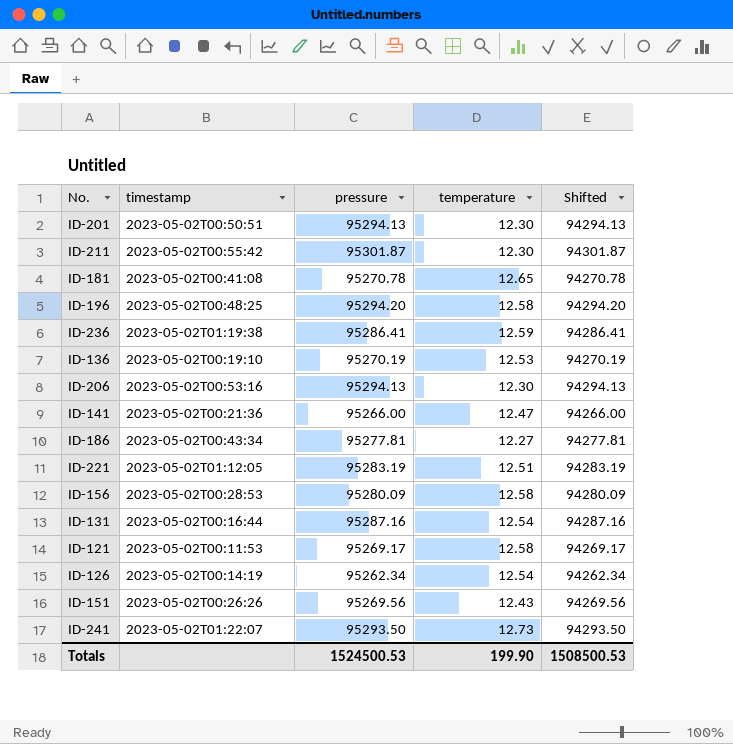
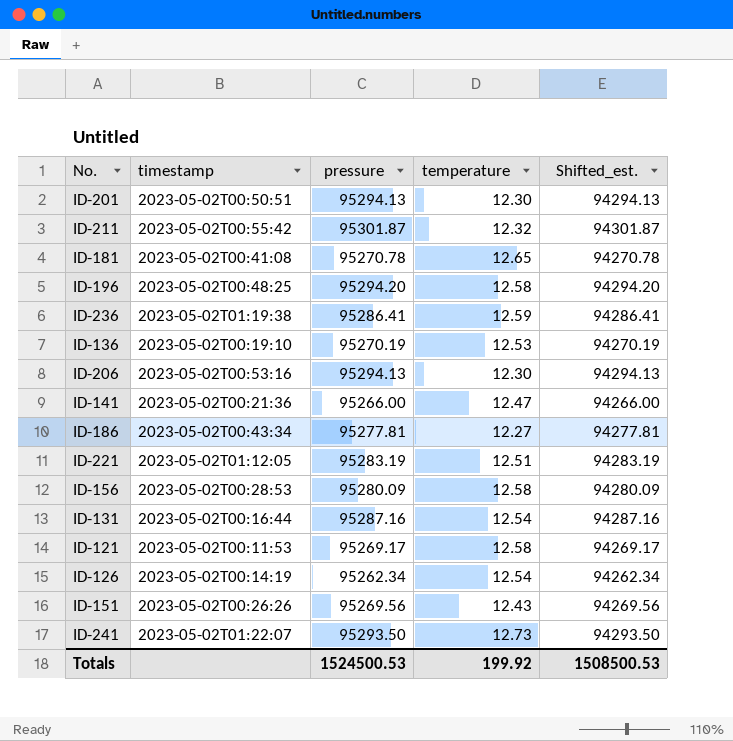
column name: Shifted -> Shifted_est.
ID-211 | temperature: 12.30 -> 12.32
Totals | temperature: 199.90 -> 199.92

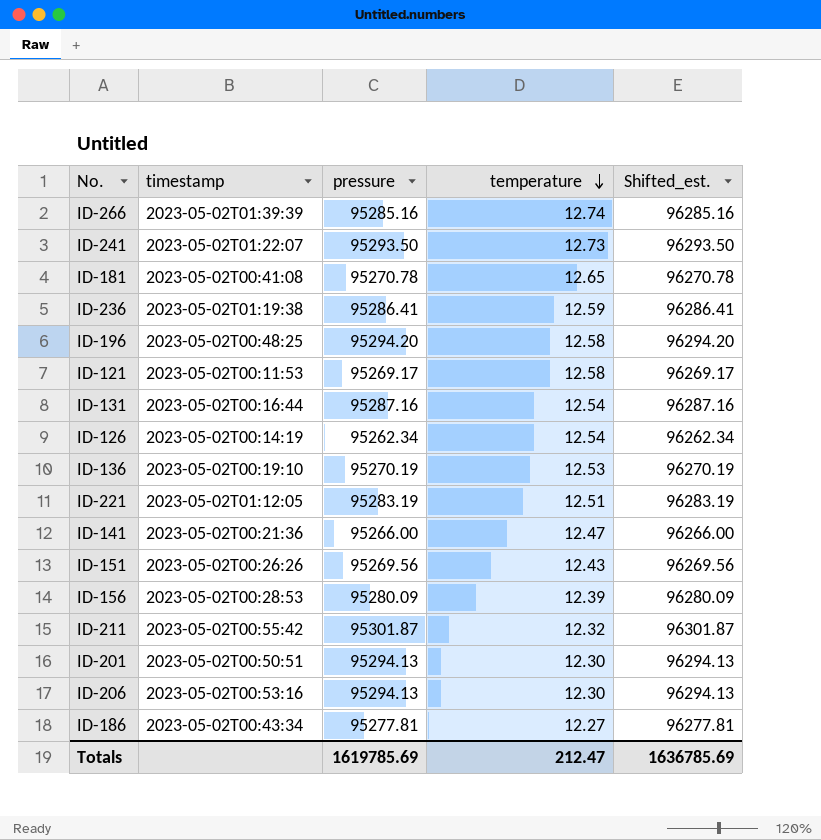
row order: none -> temperature descending
column Shifted_est. | formula: [pressure] - 1000 -> [pressure] + 1000
row ID-266: none -> 2023-05-02T01:39:39 | 95285.16 | 12.74 | 96285.16
ID-156 | temperature: 12.58 -> 12.39
Totals | pressure: 1524500.53 -> 1619785.69
Totals | temperature: 199.92 -> 212.47
Totals | Shifted_est.: 1508500.53 -> 1636785.69

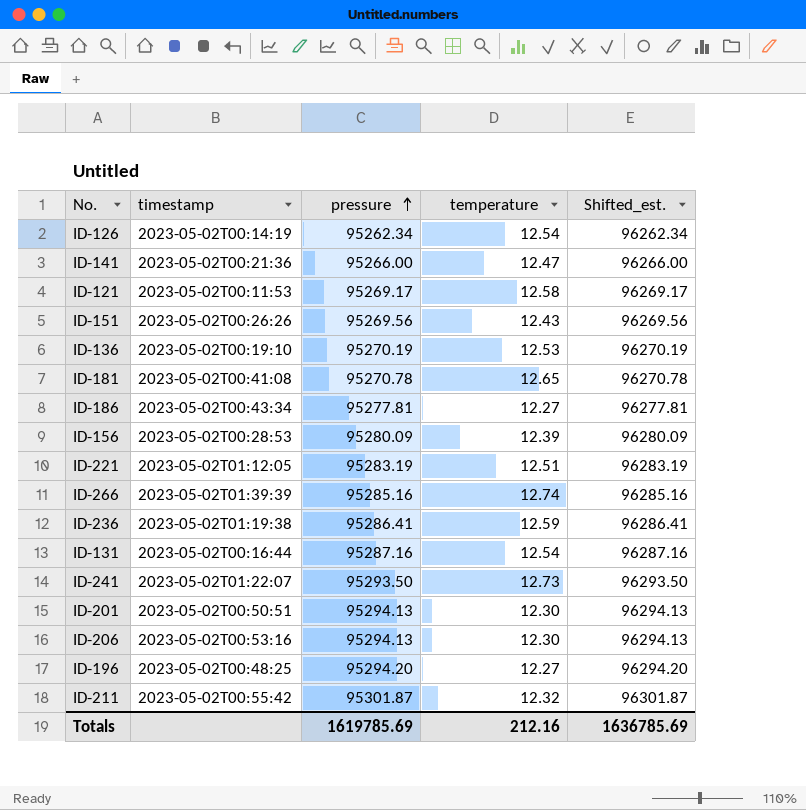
row order: temperature descending -> pressure ascending
ID-196 | temperature: 12.58 -> 12.27
Totals | temperature: 212.47 -> 212.16

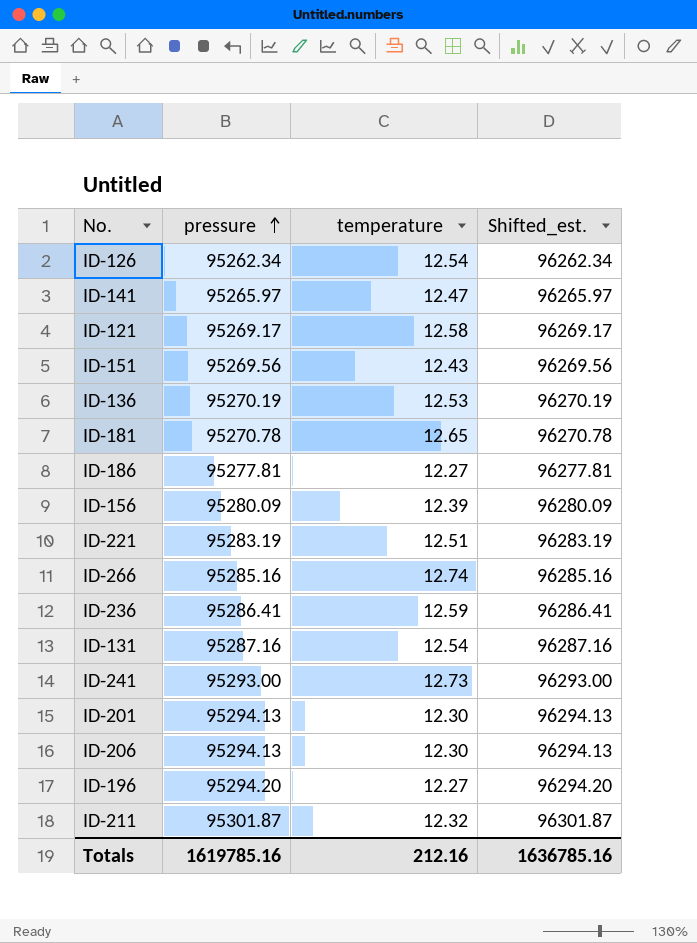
column timestamp | position: 2 -> none
ID-141 | pressure: 95266.00 -> 95265.97
ID-141 | Shifted_est.: 96266.00 -> 96265.97
ID-241 | pressure: 95293.50 -> 95293.00
ID-241 | Shifted_est.: 96293.50 -> 96293.00
Totals | pressure: 1619785.69 -> 1619785.16
Totals | Shifted_est.: 1636785.69 -> 1636785.16

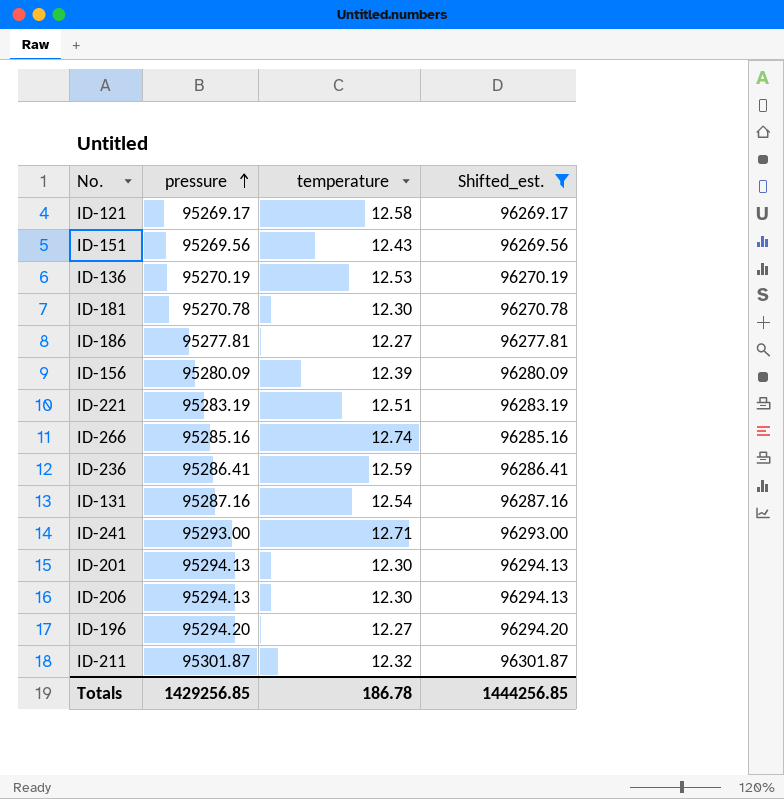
filter: none -> Shifted_est. >= 96269.17
ID-181 | temperature: 12.65 -> 12.30
ID-241 | temperature: 12.73 -> 12.71
Totals | pressure: 1619785.16 -> 1429256.85
Totals | temperature: 212.16 -> 186.78
Totals | Shifted_est.: 1636785.16 -> 1444256.85

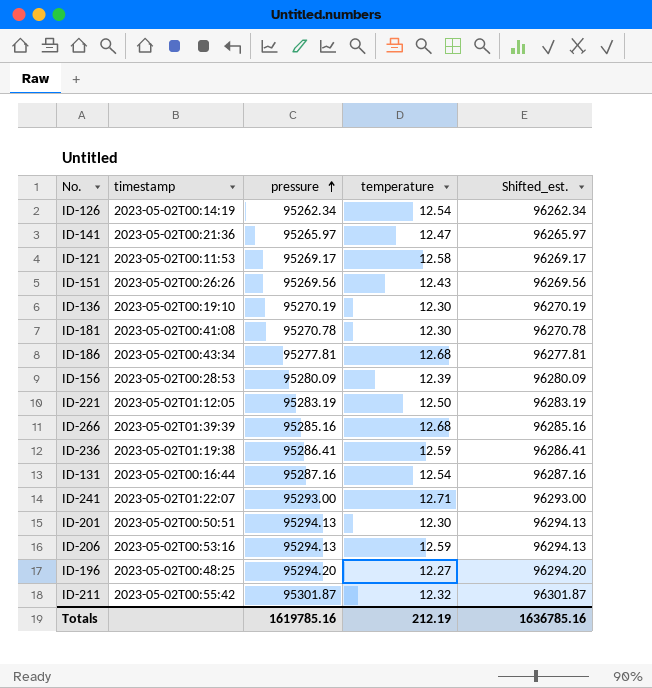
filter: Shifted_est. >= 96269.17 -> none
column timestamp | position: none -> 2
ID-136 | temperature: 12.53 -> 12.30
ID-186 | temperature: 12.27 -> 12.68
ID-221 | temperature: 12.51 -> 12.50
ID-266 | temperature: 12.74 -> 12.68
ID-206 | temperature: 12.30 -> 12.59
Totals | pressure: 1429256.85 -> 1619785.16
Totals | temperature: 186.78 -> 212.19
Totals | Shifted_est.: 1444256.85 -> 1636785.16

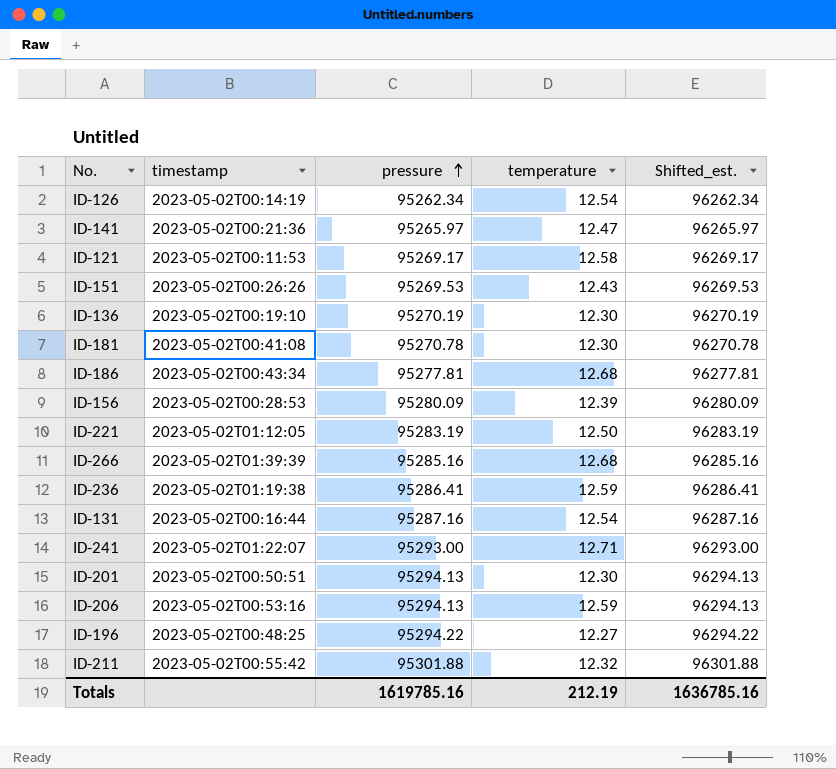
ID-151 | pressure: 95269.56 -> 95269.53
ID-151 | Shifted_est.: 96269.56 -> 96269.53
ID-196 | pressure: 95294.20 -> 95294.22
ID-196 | Shifted_est.: 96294.20 -> 96294.22
ID-211 | pressure: 95301.87 -> 95301.88
ID-211 | Shifted_est.: 96301.87 -> 96301.88

